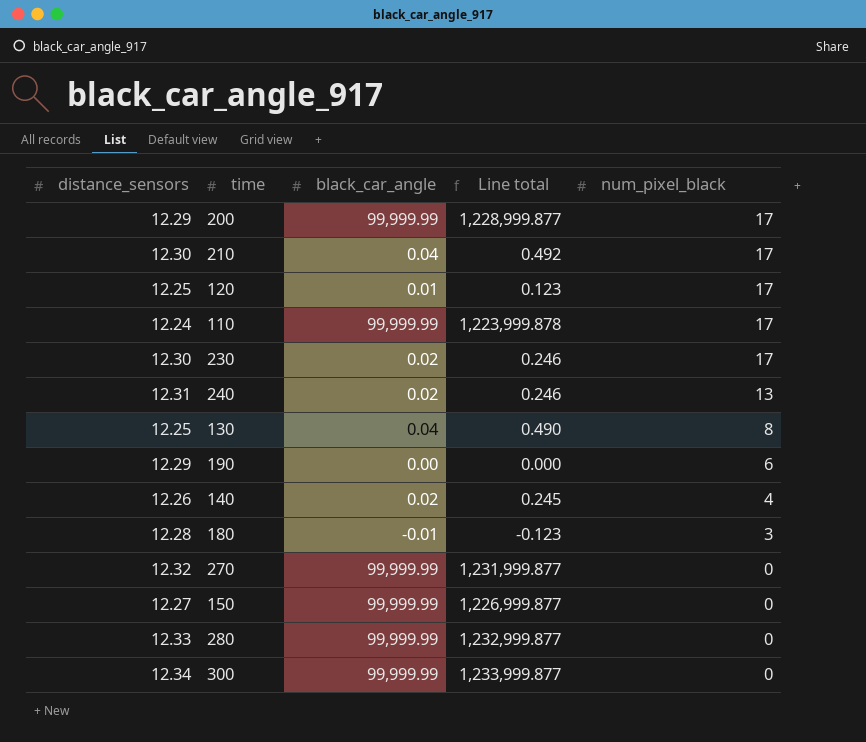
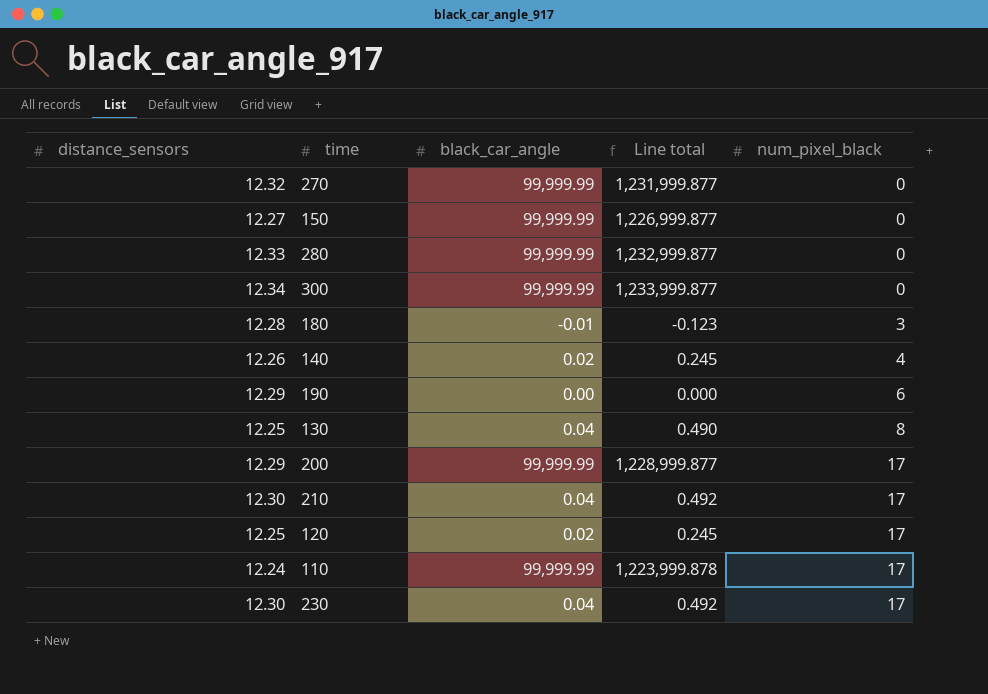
row order: num_pixel_black descending -> num_pixel_black ascending
row 240: 12.31 | 0.02 | 0.246 | 13 -> none
120 | black_car_angle: 0.01 -> 0.02
120 | Line total: 0.123 -> 0.245
230 | black_car_angle: 0.02 -> 0.04
230 | Line total: 0.246 -> 0.492

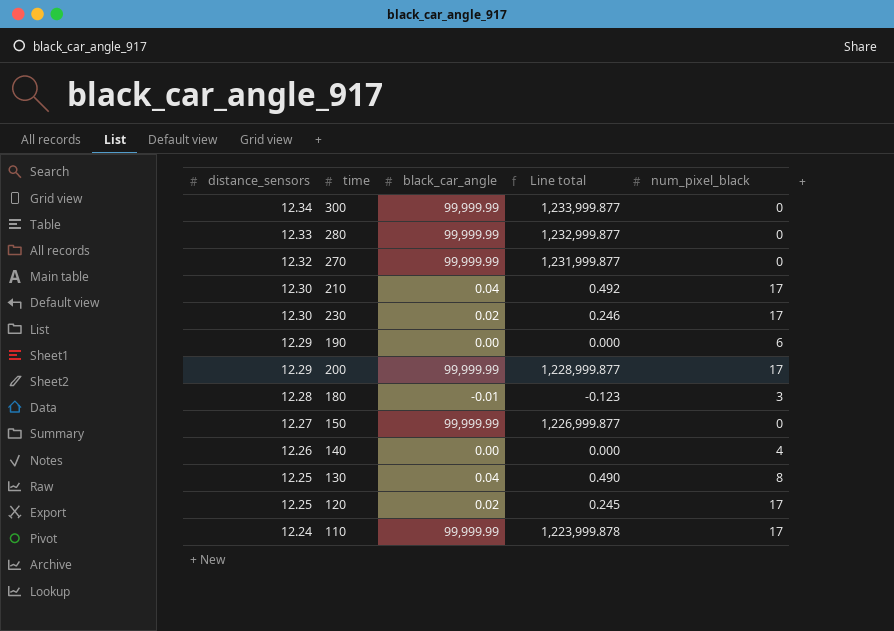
row order: num_pixel_black ascending -> distance_sensors descending
230 | black_car_angle: 0.04 -> 0.02
230 | Line total: 0.492 -> 0.246
140 | black_car_angle: 0.02 -> 0.00
140 | Line total: 0.245 -> 0.000

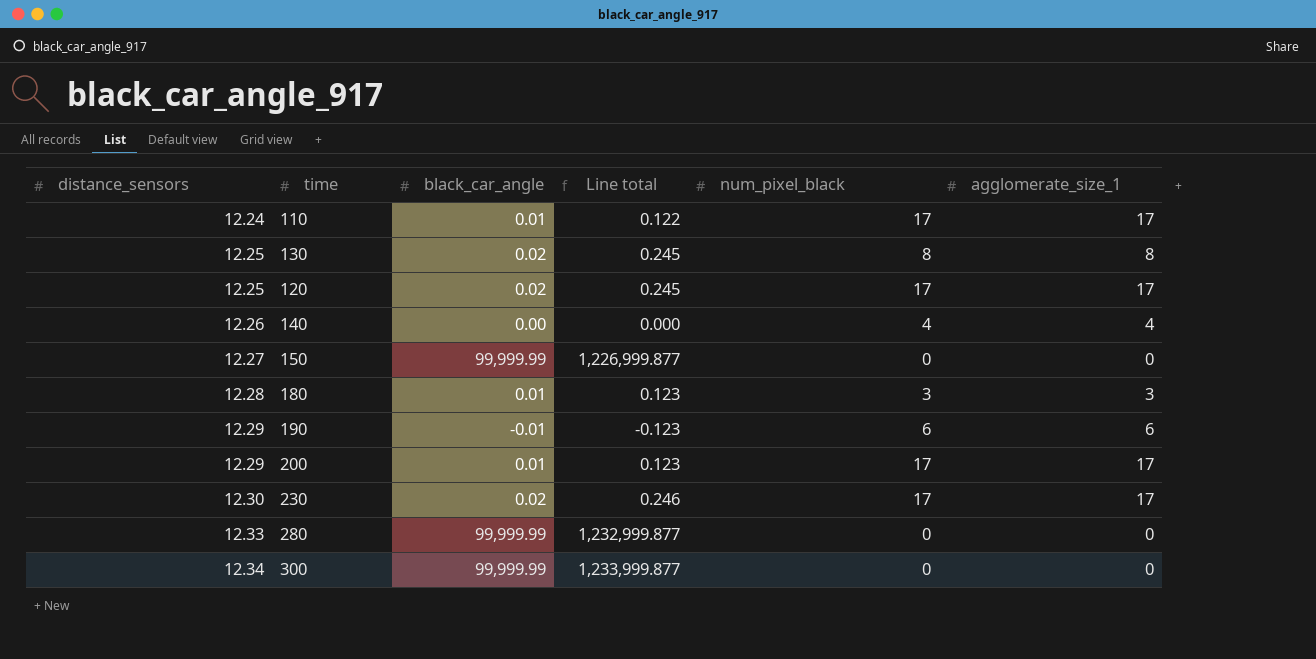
row order: distance_sensors descending -> distance_sensors ascending
column agglomerate_size_1 | position: none -> 6
row 270: 12.32 | 99,999.99 | 1,231,999.877 | 0 -> none
row 210: 12.30 | 0.04 | 0.492 | 17 -> none
110 | black_car_angle: 99,999.99 -> 0.01
110 | Line total: 1,223,999.878 -> 0.122
130 | black_car_angle: 0.04 -> 0.02
130 | Line total: 0.490 -> 0.245
180 | black_car_angle: -0.01 -> 0.01
180 | Line total: -0.123 -> 0.123
190 | black_car_angle: 0.00 -> -0.01
190 | Line total: 0.000 -> -0.123
200 | black_car_angle: 99,999.99 -> 0.01
200 | Line total: 1,228,999.877 -> 0.123

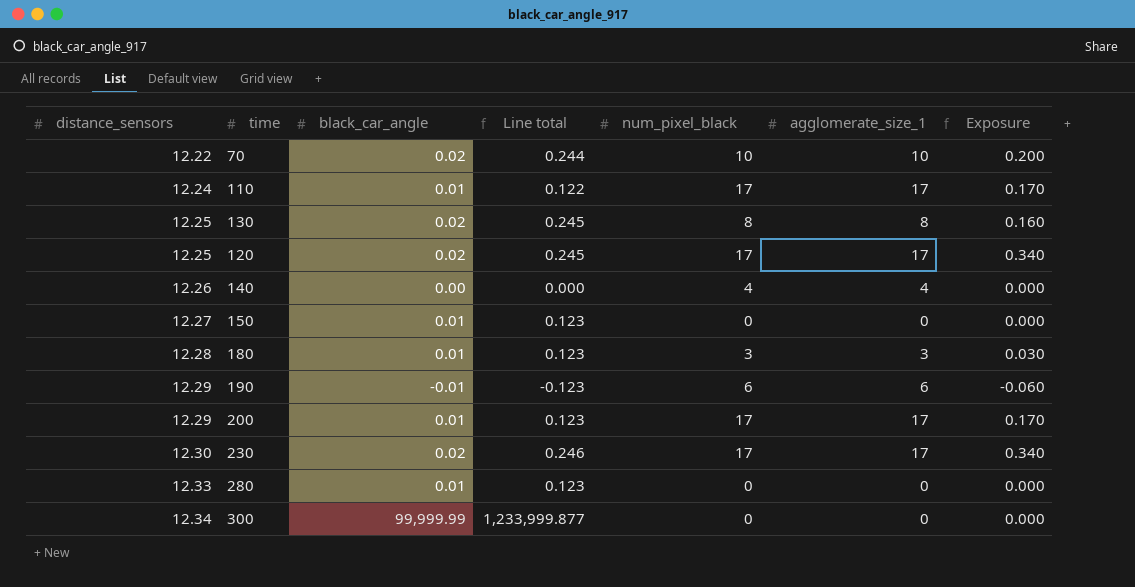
column Exposure | formula: none -> [black_car_angle] * [agglomerate_size_1]
row 70: none -> 12.22 | 0.02 | 0.244 | 10 | 10 | 0.200
150 | black_car_angle: 99,999.99 -> 0.01
150 | Line total: 1,226,999.877 -> 0.123
280 | black_car_angle: 99,999.99 -> 0.01
280 | Line total: 1,232,999.877 -> 0.123

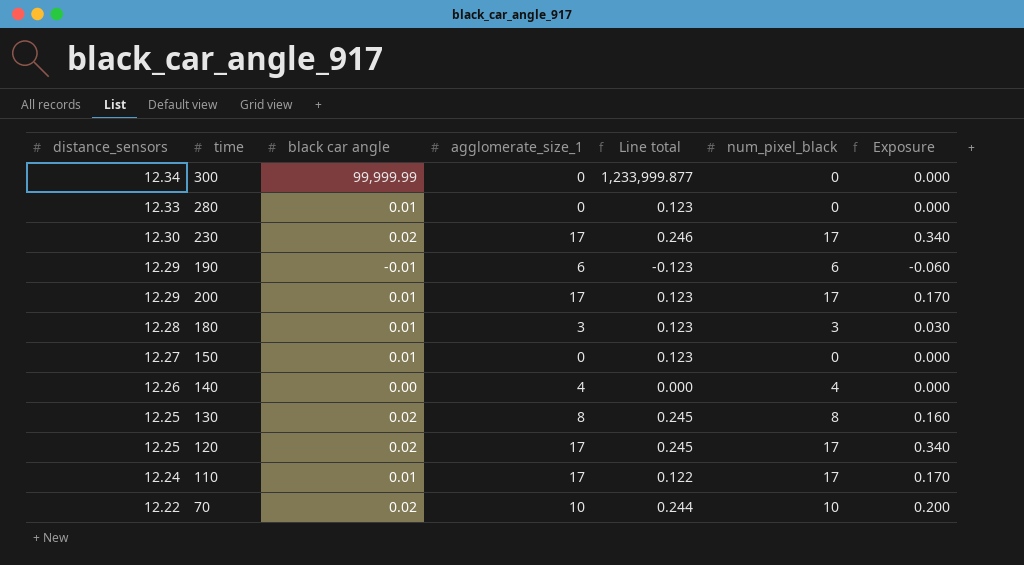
row order: distance_sensors ascending -> distance_sensors descending
column name: black_car_angle -> black car angle
column agglomerate_size_1 | position: 6 -> 4

